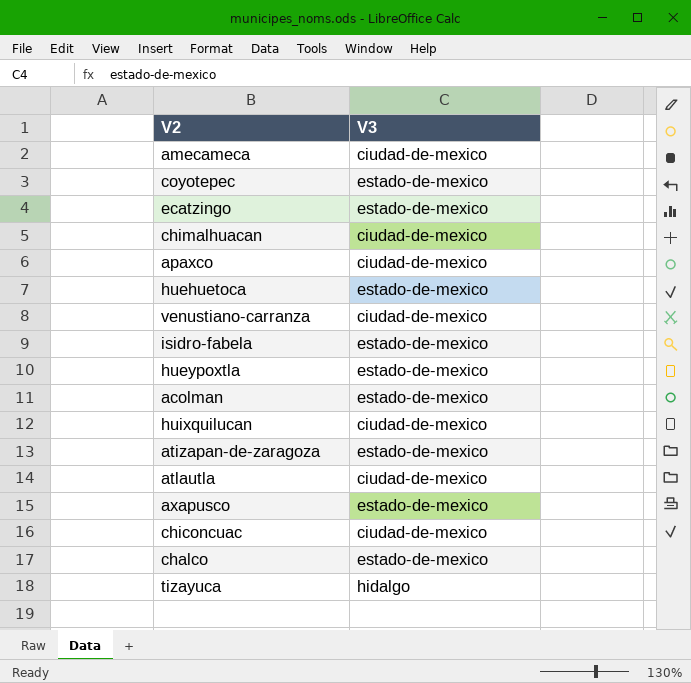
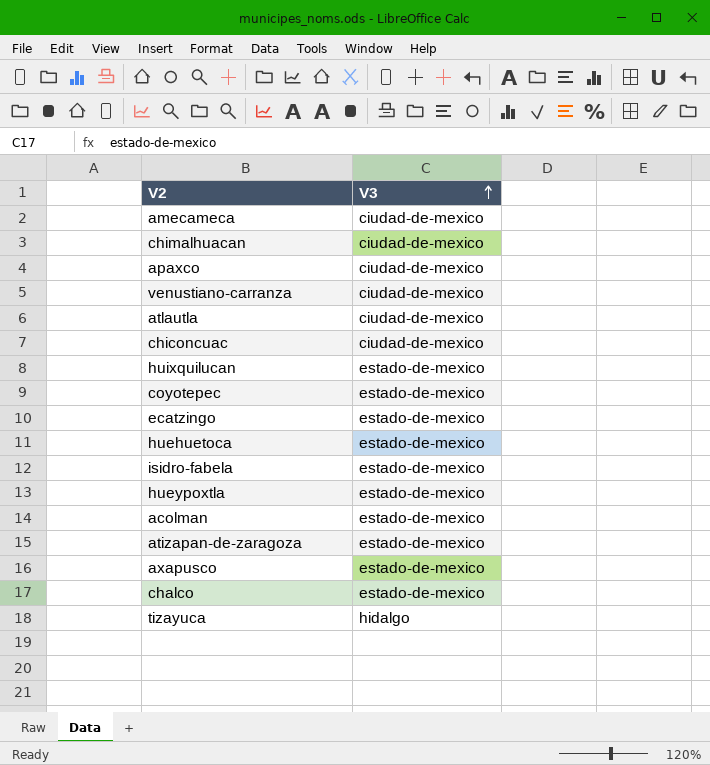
row order: none -> V3 ascending
huixquilucan | V3: ciudad-de-mexico -> estado-de-mexico

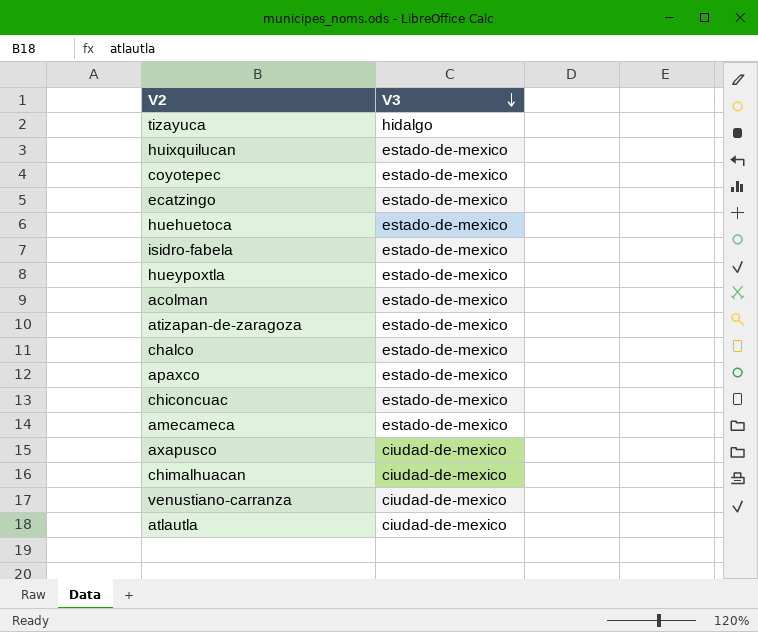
row order: V3 ascending -> V3 descending
apaxco | V3: ciudad-de-mexico -> estado-de-mexico
chiconcuac | V3: ciudad-de-mexico -> estado-de-mexico
amecameca | V3: ciudad-de-mexico -> estado-de-mexico
axapusco | V3: estado-de-mexico -> ciudad-de-mexico

